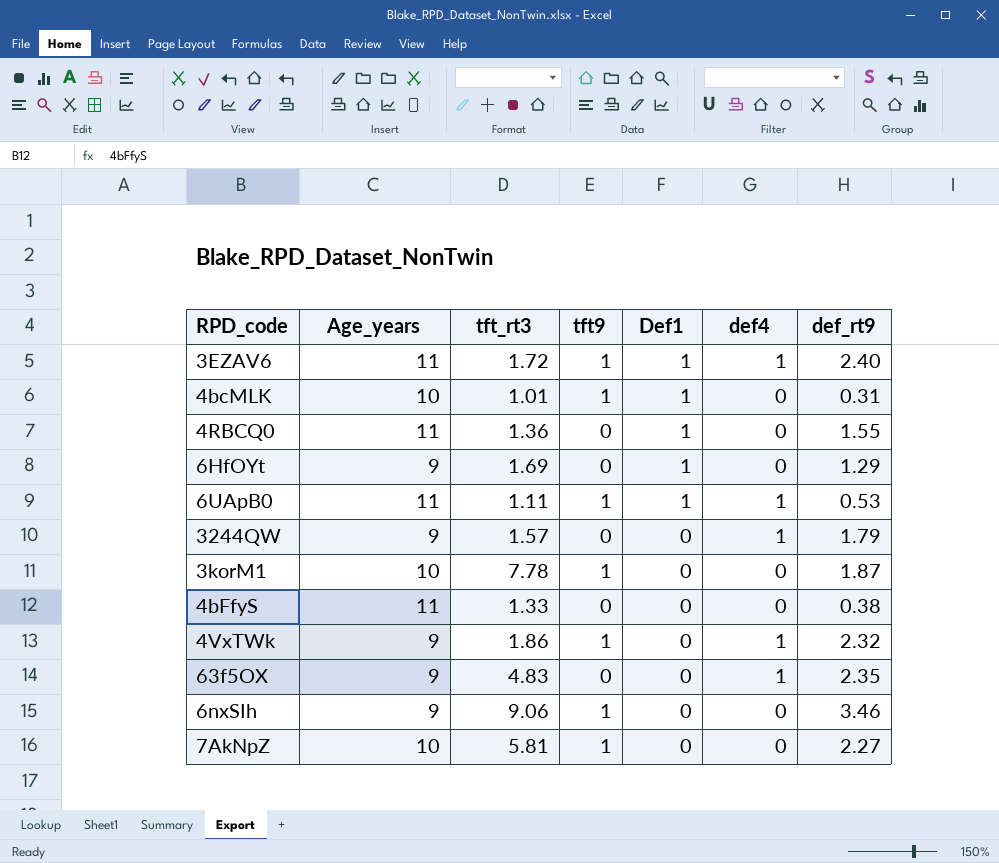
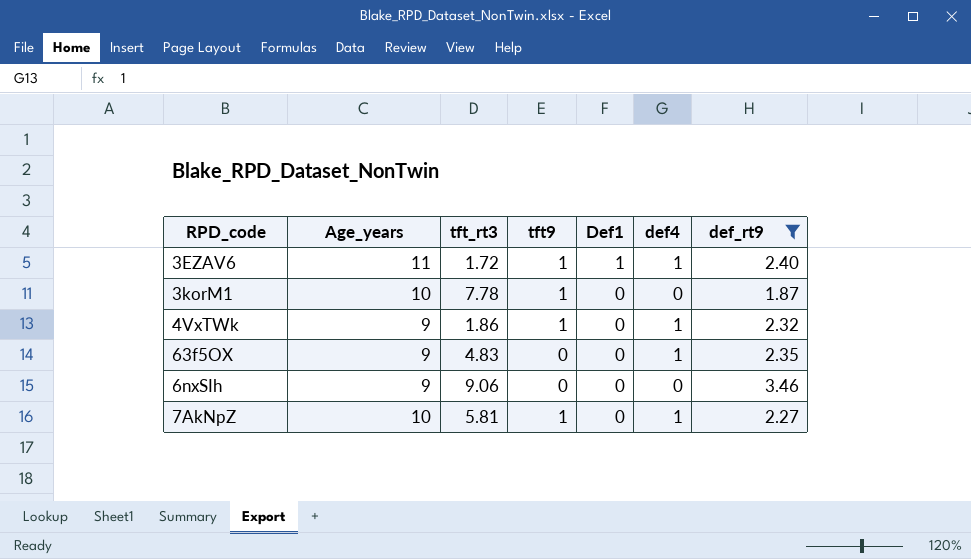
filter: none -> def_rt9 >= 1.87
6nxSIh | tft9: 1 -> 0
7AkNpZ | def4: 0 -> 1

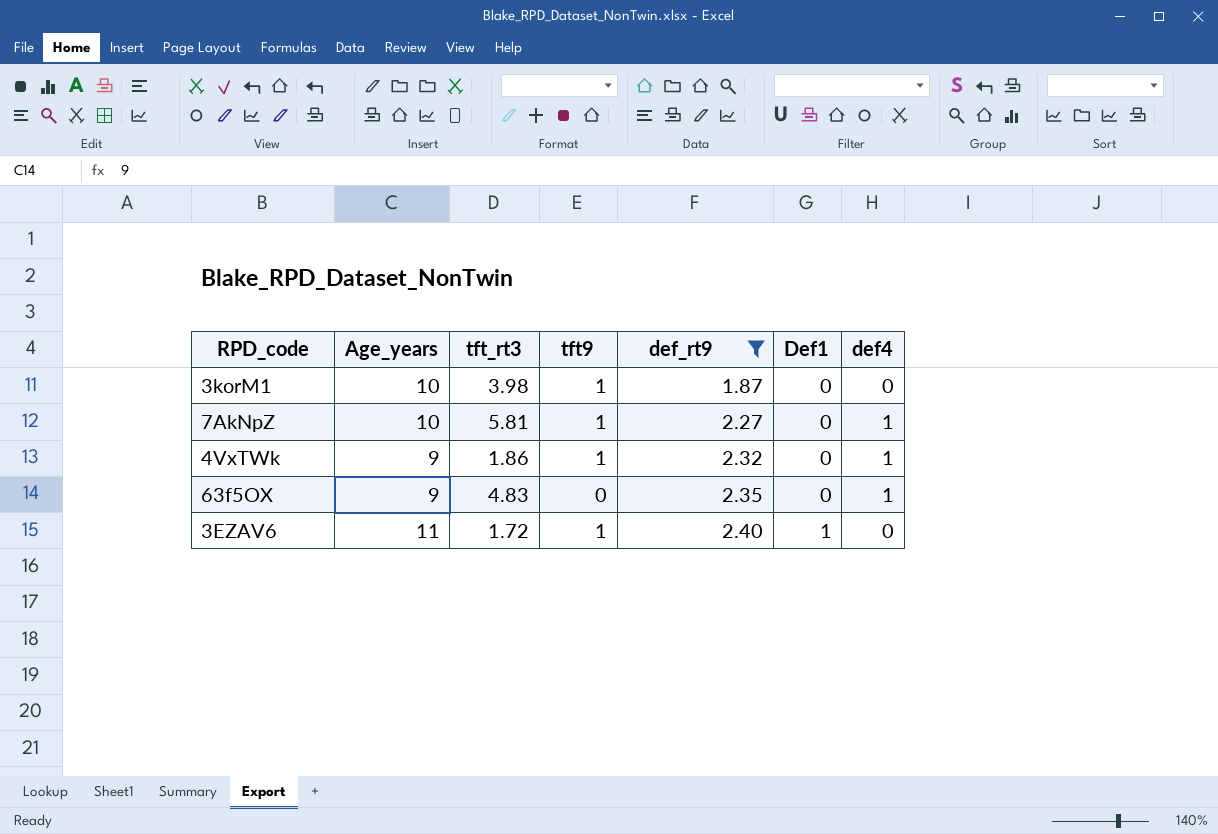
row order: Def1 descending -> def_rt9 ascending
column def_rt9 | position: 7 -> 5
row 6nxSIh: 9 | 9.06 | 0 | 0 | 0 | 3.46 -> none
3korM1 | tft_rt3: 7.78 -> 3.98
3EZAV6 | def4: 1 -> 0

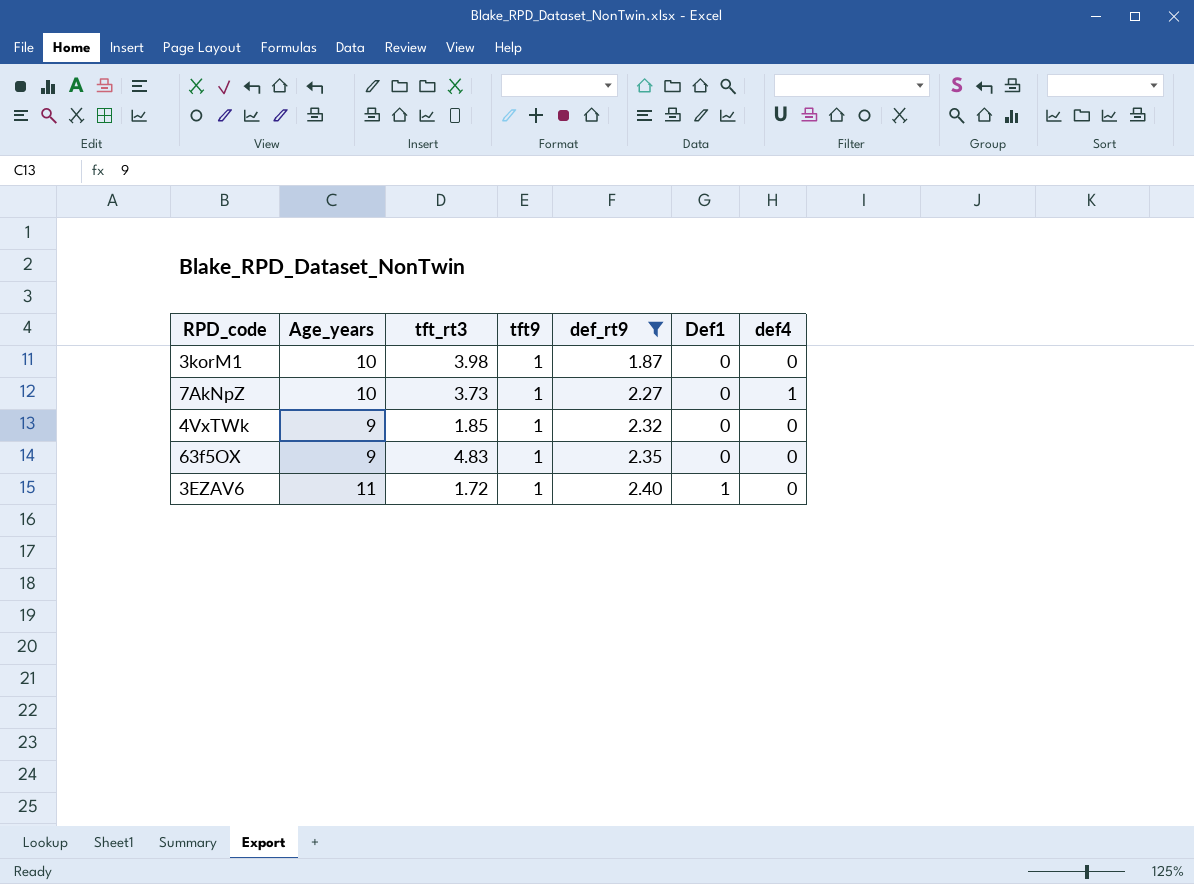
7AkNpZ | tft_rt3: 5.81 -> 3.73
4VxTWk | tft_rt3: 1.86 -> 1.85
4VxTWk | def4: 1 -> 0
63f5OX | tft9: 0 -> 1
63f5OX | def4: 1 -> 0

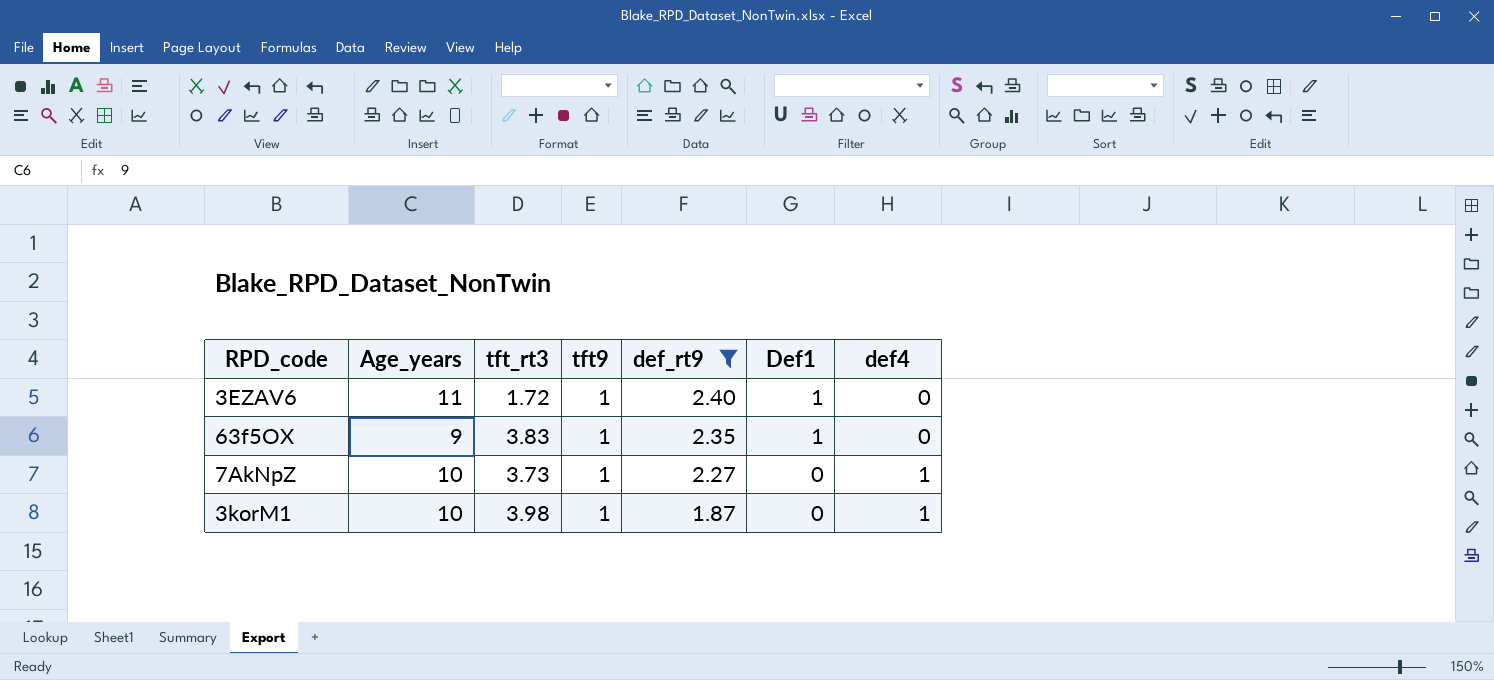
row order: def_rt9 ascending -> def_rt9 descending
row 4VxTWk: 9 | 1.85 | 1 | 2.32 | 0 | 0 -> none
63f5OX | tft_rt3: 4.83 -> 3.83
63f5OX | Def1: 0 -> 1
3korM1 | def4: 0 -> 1

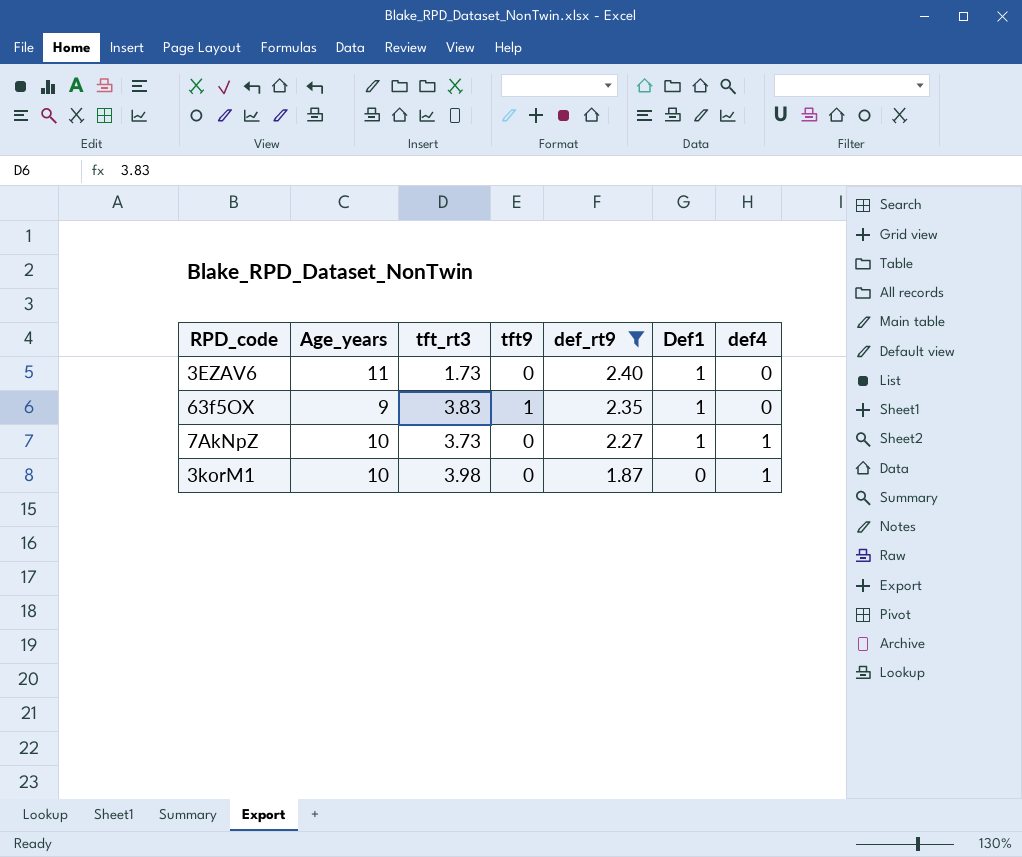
3EZAV6 | tft_rt3: 1.72 -> 1.73
3EZAV6 | tft9: 1 -> 0
7AkNpZ | tft9: 1 -> 0
7AkNpZ | Def1: 0 -> 1
3korM1 | tft9: 1 -> 0

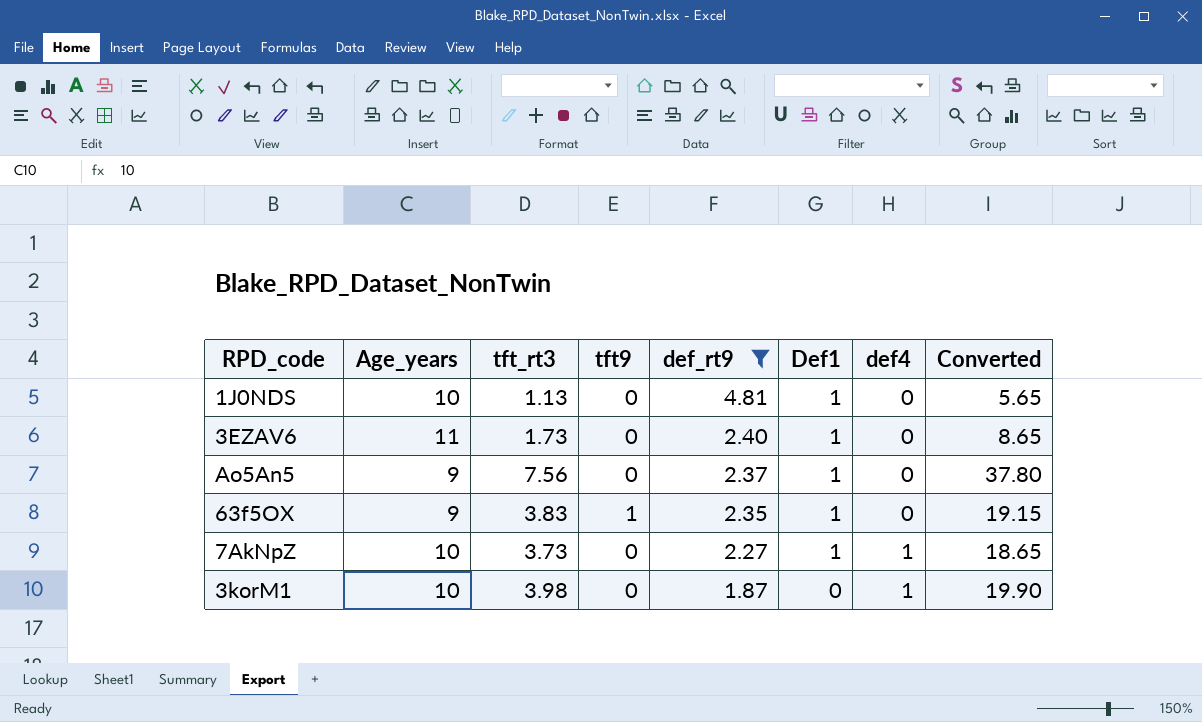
column Converted | formula: none -> [tft_rt3] * 5
row 1J0NDS: none -> 10 | 1.13 | 0 | 4.81 | 1 | 0 | 5.65
row Ao5An5: none -> 9 | 7.56 | 0 | 2.37 | 1 | 0 | 37.80

